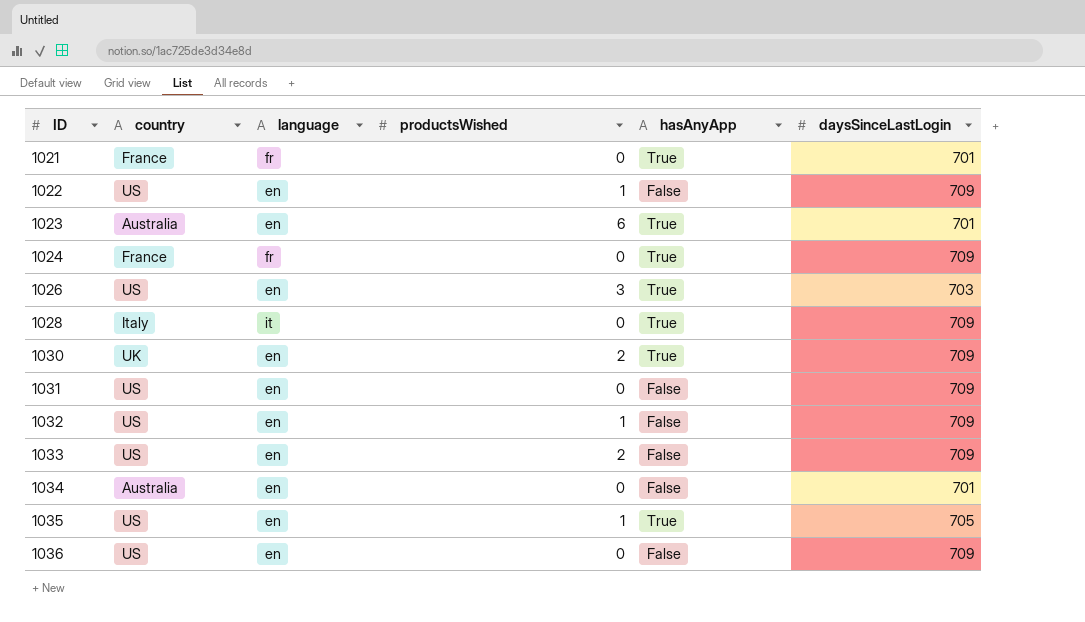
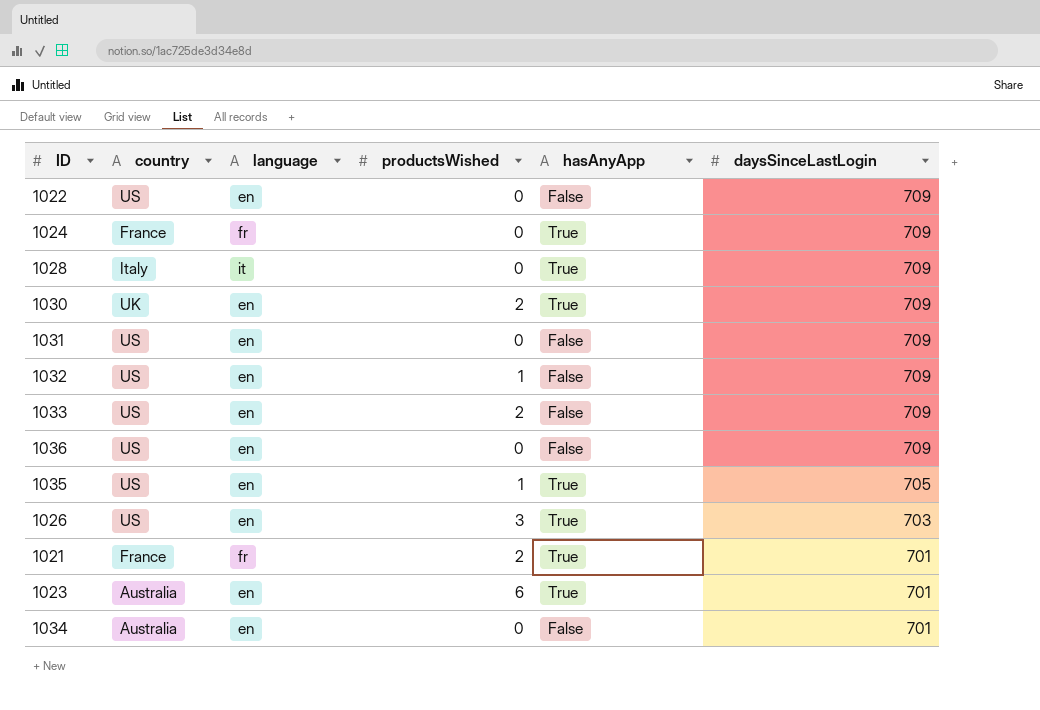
row order: ID ascending -> daysSinceLastLogin descending
1022 | productsWished: 1 -> 0
1021 | productsWished: 0 -> 2

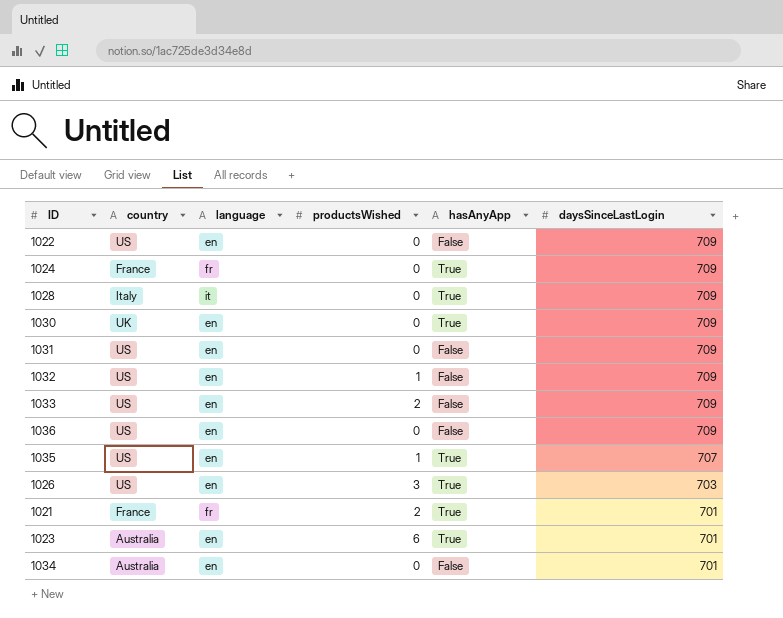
1030 | productsWished: 2 -> 0
1035 | daysSinceLastLogin: 705 -> 707

